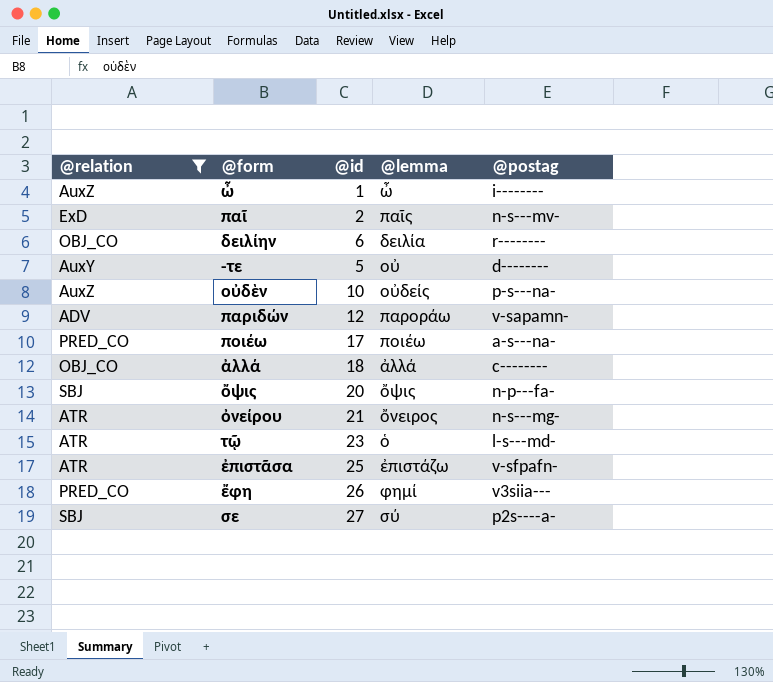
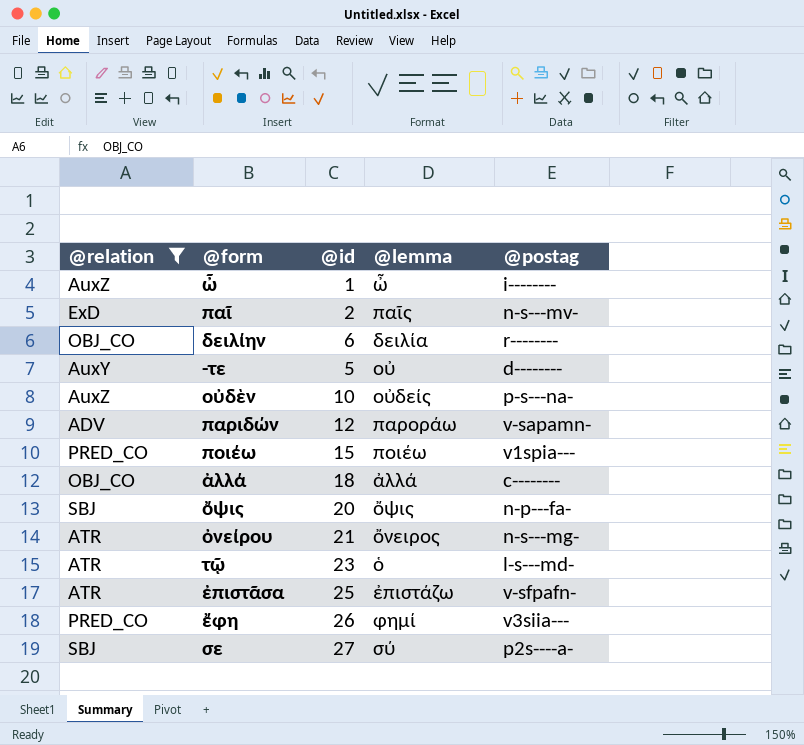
ποιέω | @id: 17 -> 15
ποιέω | @postag: a-s---na- -> v1spia---

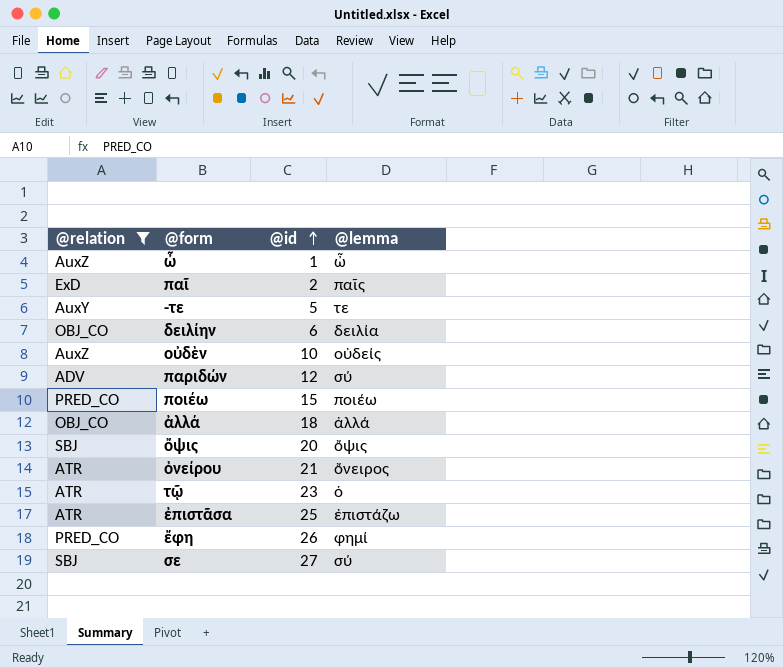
row order: none -> @id ascending
column @postag | position: 5 -> none
-τε | @lemma: οὐ -> τε
παριδών | @lemma: παροράω -> σύ

